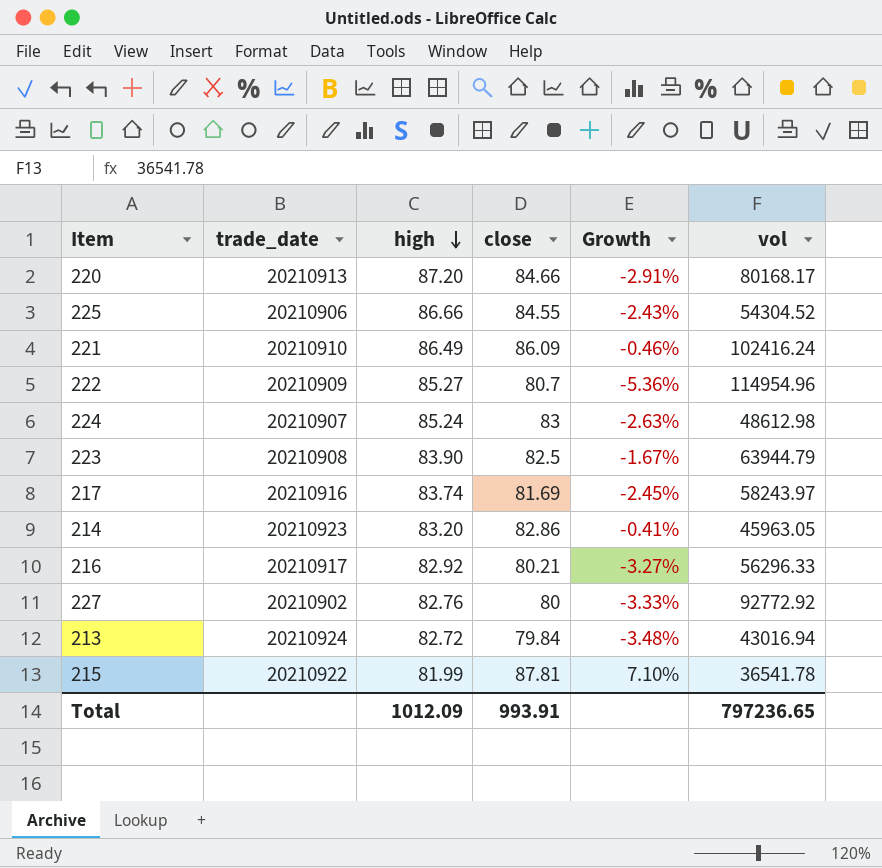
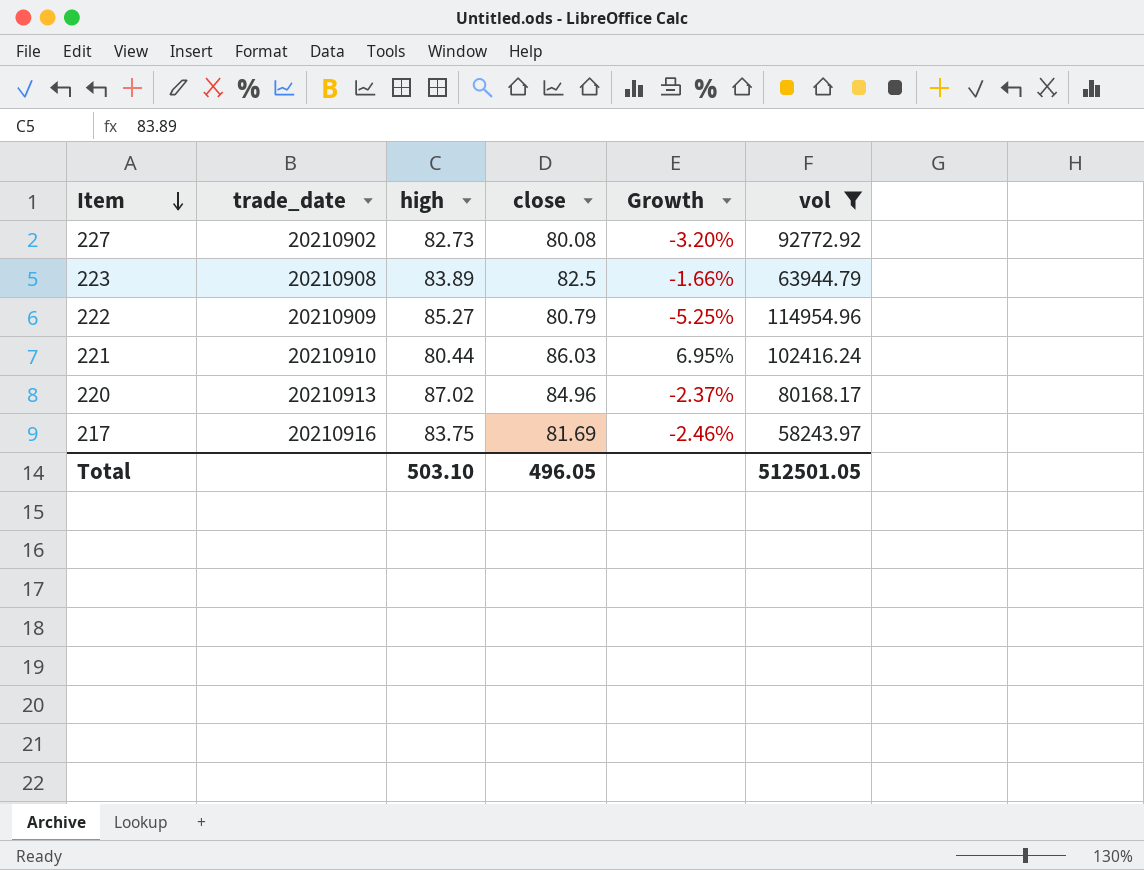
filter: none -> vol >= 58243.97
row order: high descending -> Item descending
227 | high: 82.76 -> 82.73
227 | close: 80 -> 80.08
227 | Growth: -3.33% -> -3.20%
223 | high: 83.90 -> 83.89
223 | Growth: -1.67% -> -1.66%
222 | close: 80.7 -> 80.79
222 | Growth: -5.36% -> -5.25%
221 | high: 86.49 -> 80.44
221 | close: 86.09 -> 86.03
221 | Growth: -0.46% -> 6.95%
220 | high: 87.20 -> 87.02
220 | close: 84.66 -> 84.96
220 | Growth: -2.91% -> -2.37%
217 | high: 83.74 -> 83.75
217 | Growth: -2.45% -> -2.46%
Total | high: 1012.09 -> 503.10
Total | close: 993.91 -> 496.05
Total | vol: 797236.65 -> 512501.05

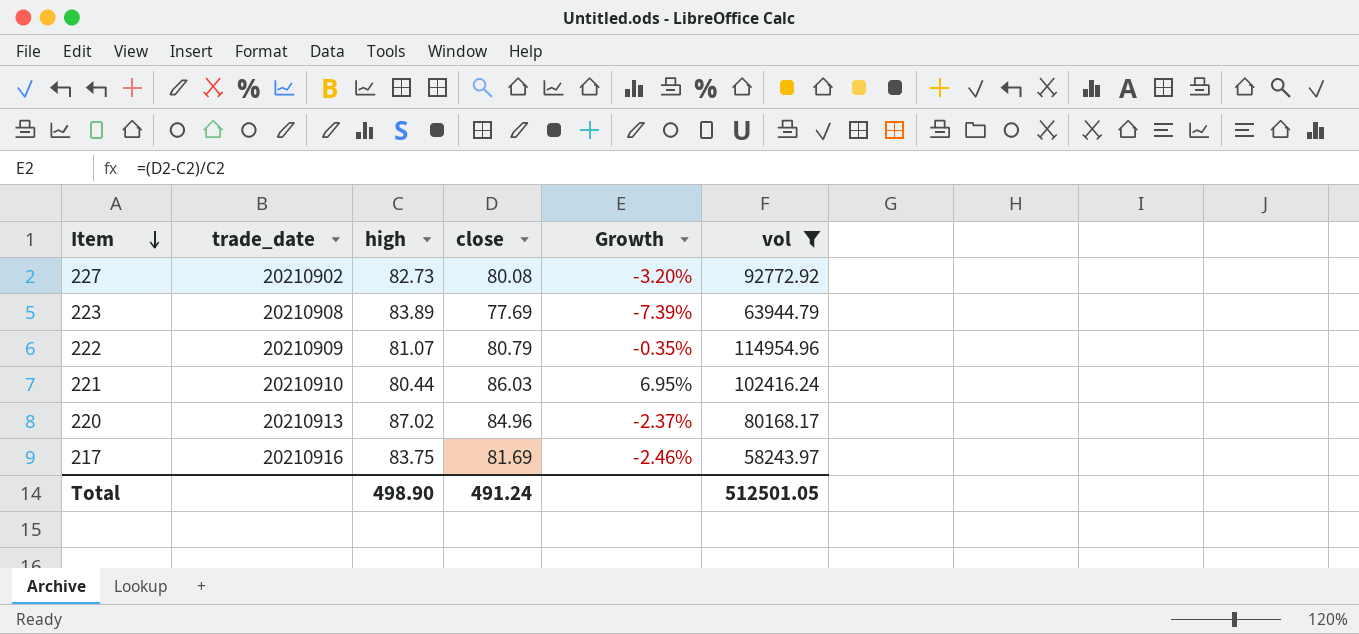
223 | close: 82.5 -> 77.69
223 | Growth: -1.66% -> -7.39%
222 | high: 85.27 -> 81.07
222 | Growth: -5.25% -> -0.35%
Total | high: 503.10 -> 498.90
Total | close: 496.05 -> 491.24

